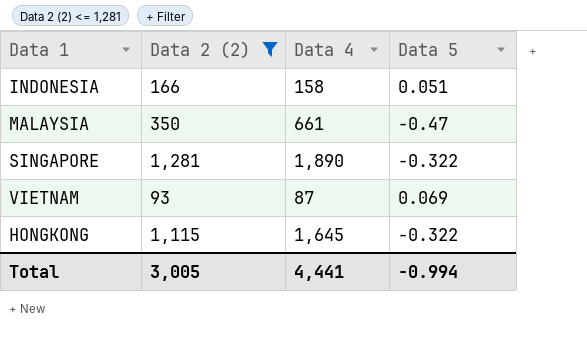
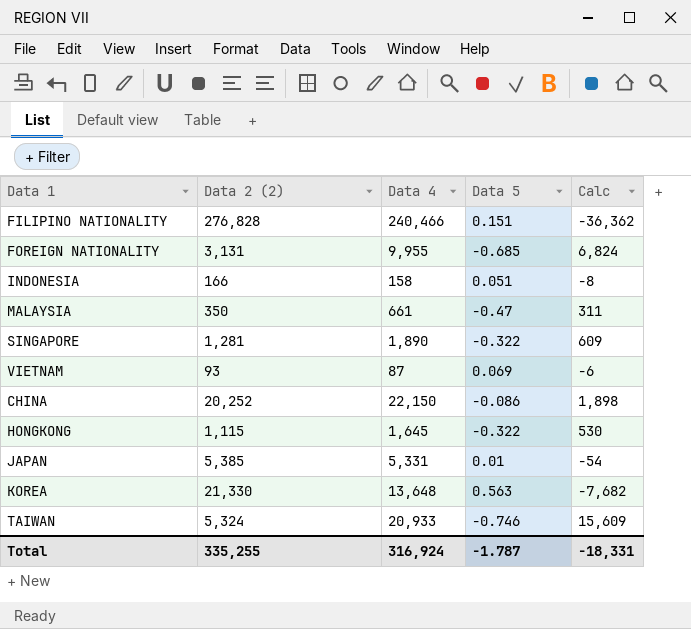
filter: Data 2 (2) <= 1,281 -> none
column Calc | formula: none -> [Data 4] - [Data 2 (2)]
Total | Data 2 (2): 3,005 -> 335,255
Total | Data 4: 4,441 -> 316,924
Total | Data 5: -0.994 -> -1.787

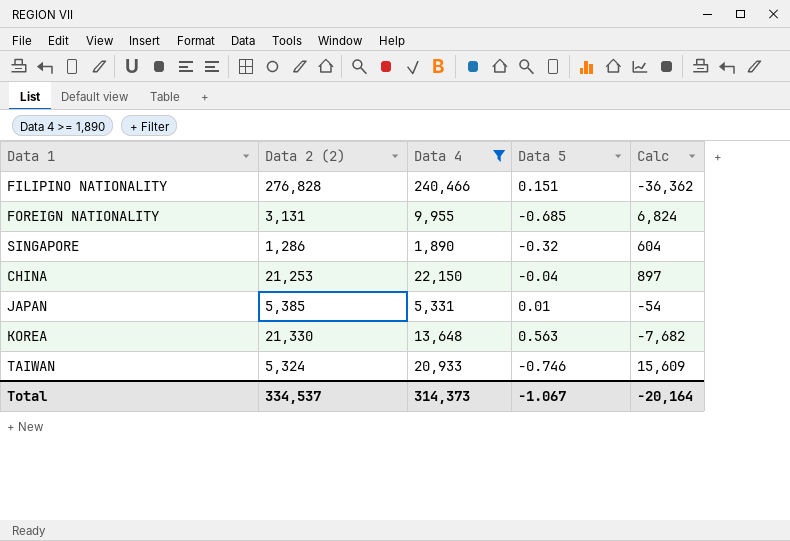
filter: none -> Data 4 >= 1,890
SINGAPORE | Data 2 (2): 1,281 -> 1,286
SINGAPORE | Data 5: -0.322 -> -0.32
SINGAPORE | Calc: 609 -> 604
CHINA | Data 2 (2): 20,252 -> 21,253
CHINA | Data 5: -0.086 -> -0.04
CHINA | Calc: 1,898 -> 897
Total | Data 2 (2): 335,255 -> 334,537
Total | Data 4: 316,924 -> 314,373
Total | Data 5: -1.787 -> -1.067
Total | Calc: -18,331 -> -20,164

